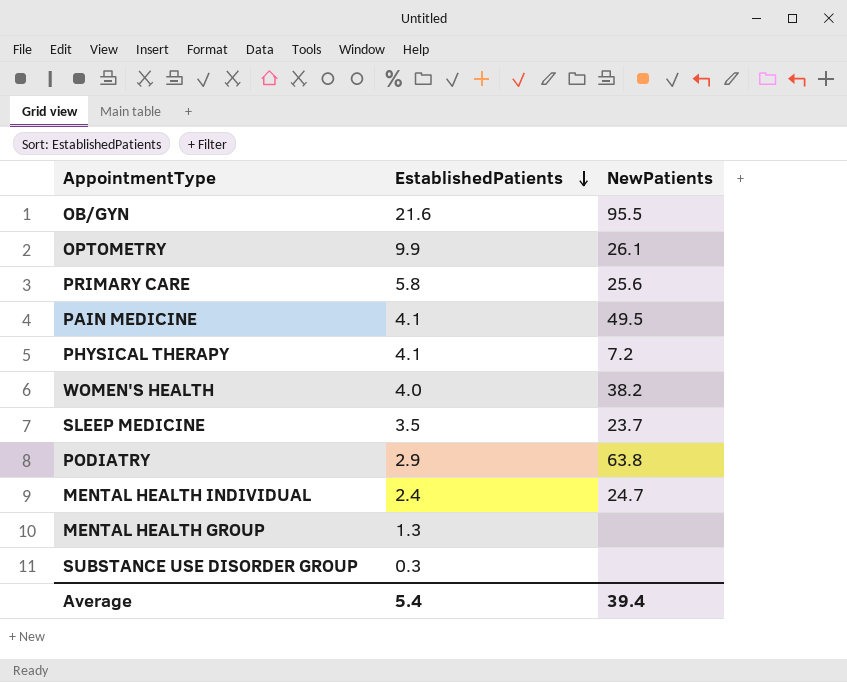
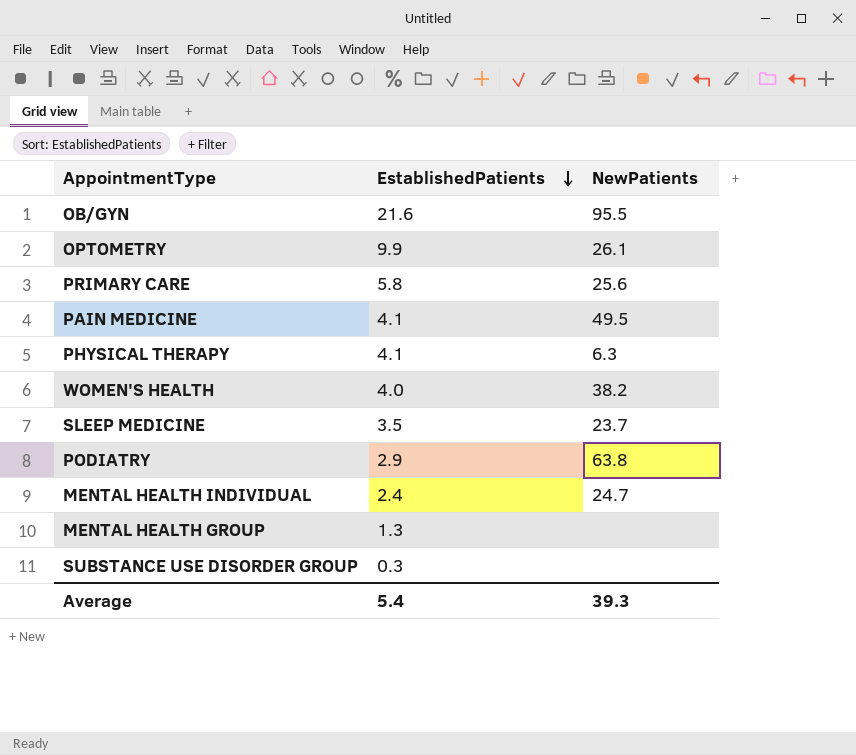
PHYSICAL THERAPY | NewPatients: 7.2 -> 6.3
Average | NewPatients: 39.4 -> 39.3

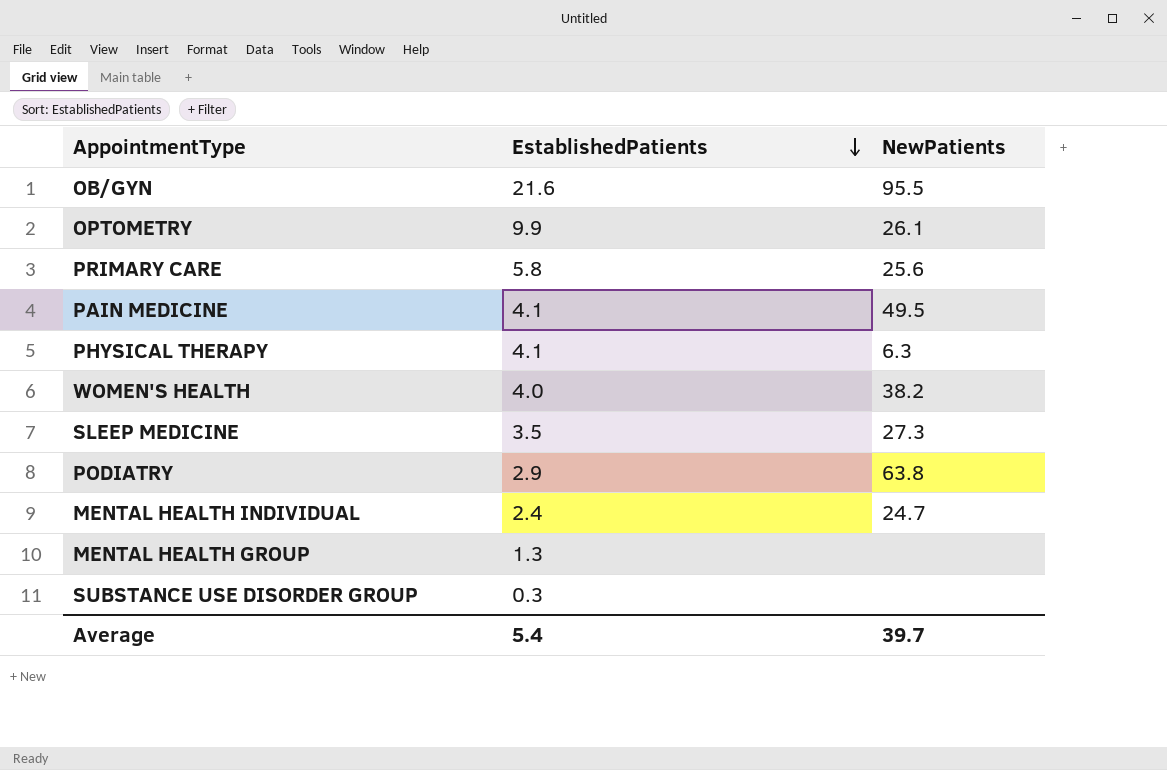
SLEEP MEDICINE | NewPatients: 23.7 -> 27.3
Average | NewPatients: 39.3 -> 39.7

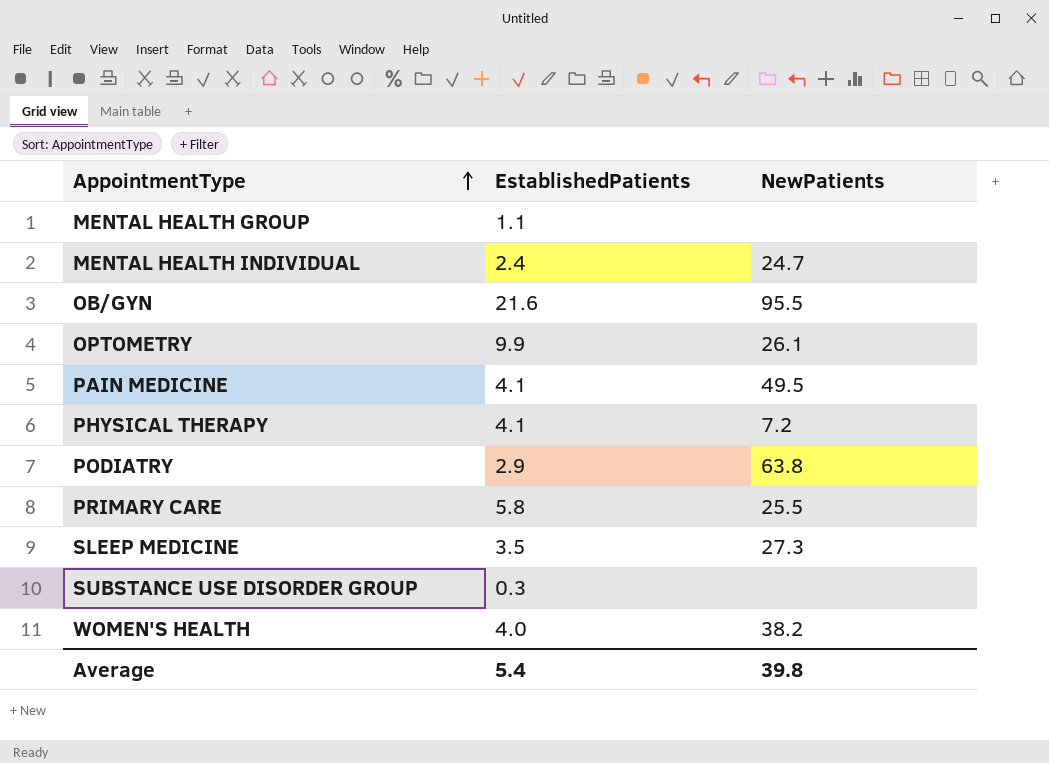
row order: EstablishedPatients descending -> AppointmentType ascending
MENTAL HEALTH GROUP | EstablishedPatients: 1.3 -> 1.1
PHYSICAL THERAPY | NewPatients: 6.3 -> 7.2
PRIMARY CARE | NewPatients: 25.6 -> 25.5
Average | NewPatients: 39.7 -> 39.8

